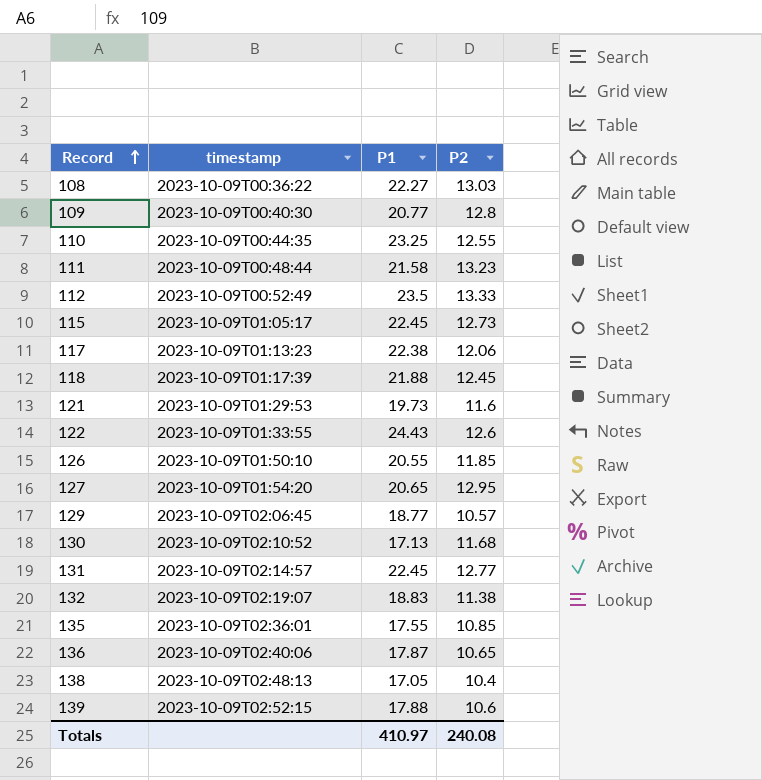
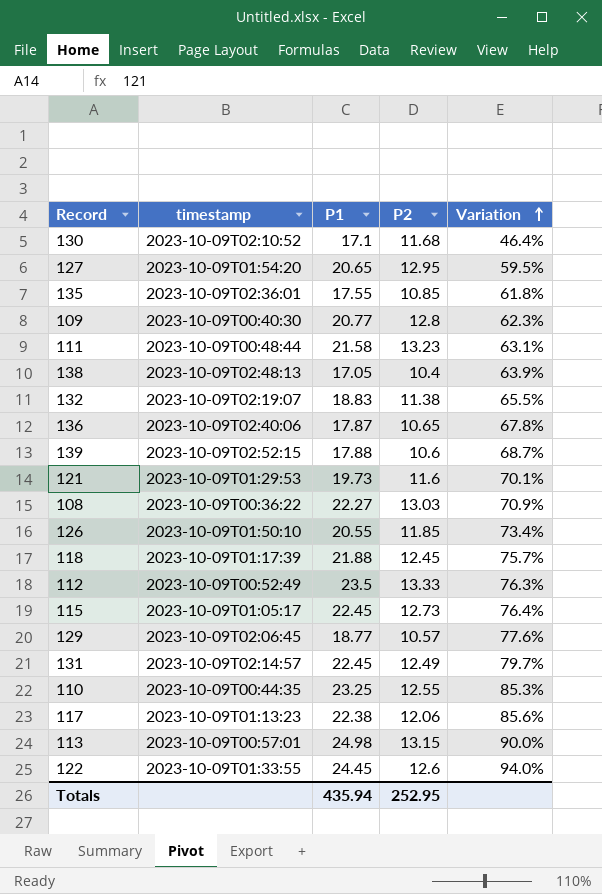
row order: Record ascending -> Variation ascending
column Variation | formula: none -> ([P1] - [P2]) / [P2]
130 | P1: 17.13 -> 17.1
131 | P2: 12.77 -> 12.49
row 113: none -> 2023-10-09T00:57:01 | 24.98 | 13.15 | 90.0%
122 | P1: 24.43 -> 24.45
Totals | P1: 410.97 -> 435.94
Totals | P2: 240.08 -> 252.95

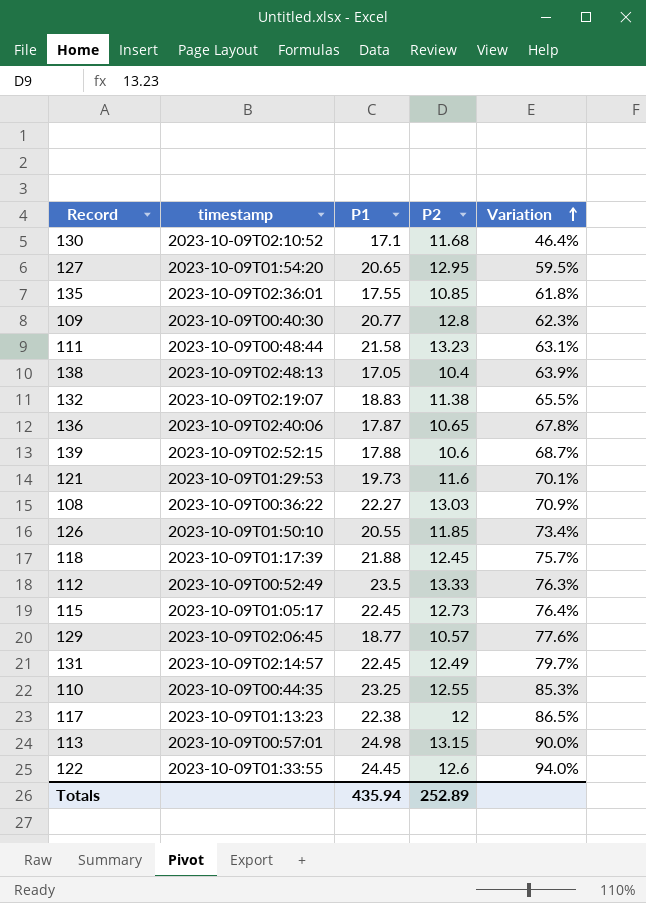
117 | P2: 12.06 -> 12
117 | Variation: 85.6% -> 86.5%
Totals | P2: 252.95 -> 252.89

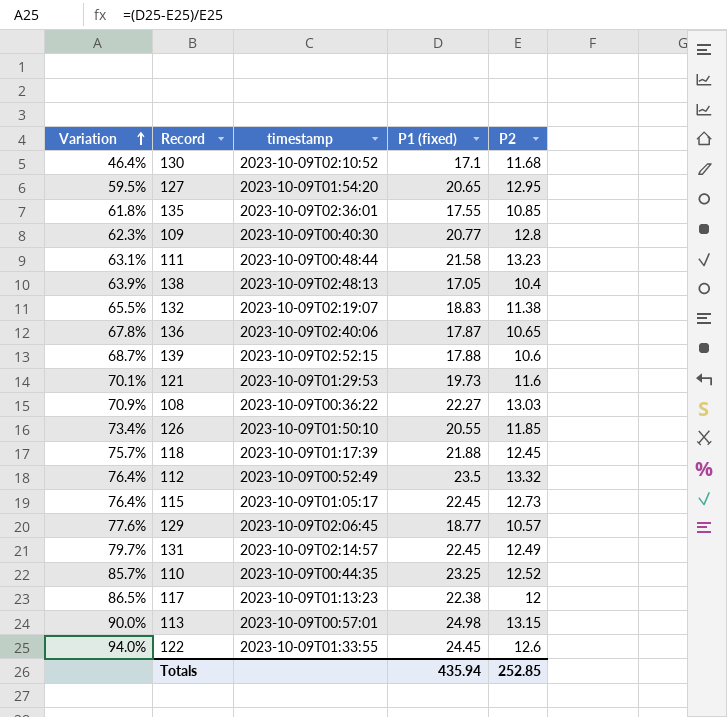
column Variation | position: 5 -> 1
column name: P1 -> P1 (fixed)
112 | Variation: 76.3% -> 76.4%
112 | P2: 13.33 -> 13.32
110 | Variation: 85.3% -> 85.7%
110 | P2: 12.55 -> 12.52
Totals | P2: 252.89 -> 252.85

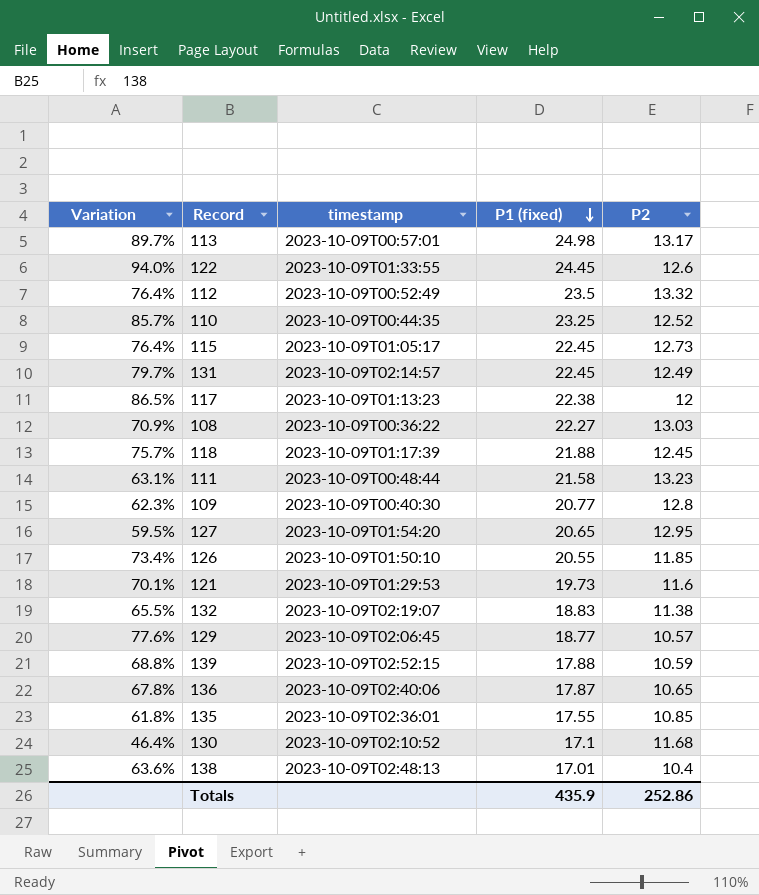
row order: Variation ascending -> P1 (fixed) descending
113 | Variation: 90.0% -> 89.7%
113 | P2: 13.15 -> 13.17
139 | Variation: 68.7% -> 68.8%
139 | P2: 10.6 -> 10.59
138 | Variation: 63.9% -> 63.6%
138 | P1 (fixed): 17.05 -> 17.01
Totals | P1 (fixed): 435.94 -> 435.9
Totals | P2: 252.85 -> 252.86

